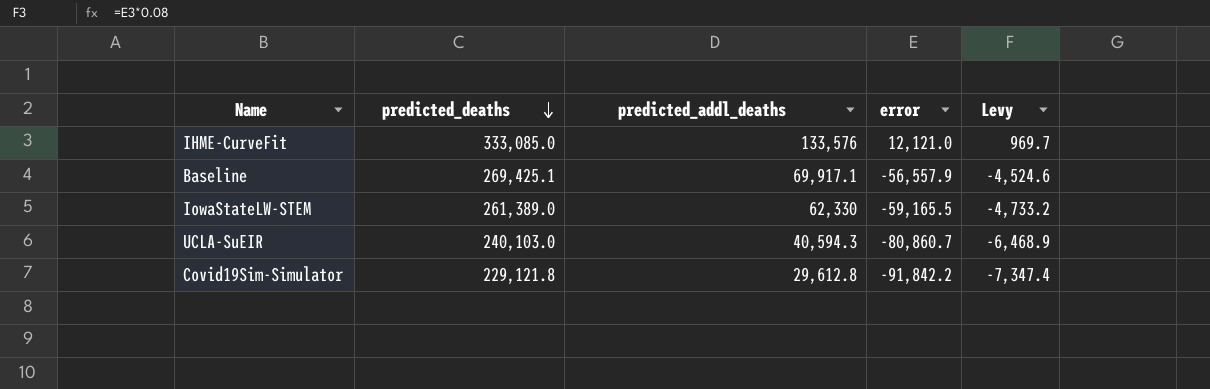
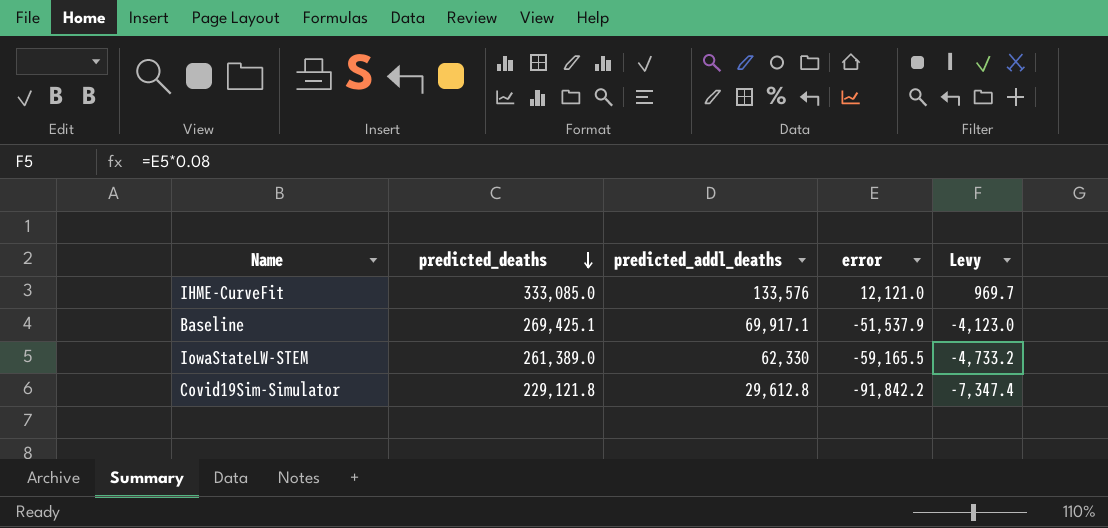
row UCLA-SuEIR: 240,103.0 | 40,594.3 | -80,860.7 | -6,468.9 -> none
Baseline | error: -56,557.9 -> -51,537.9
Baseline | Levy: -4,524.6 -> -4,123.0

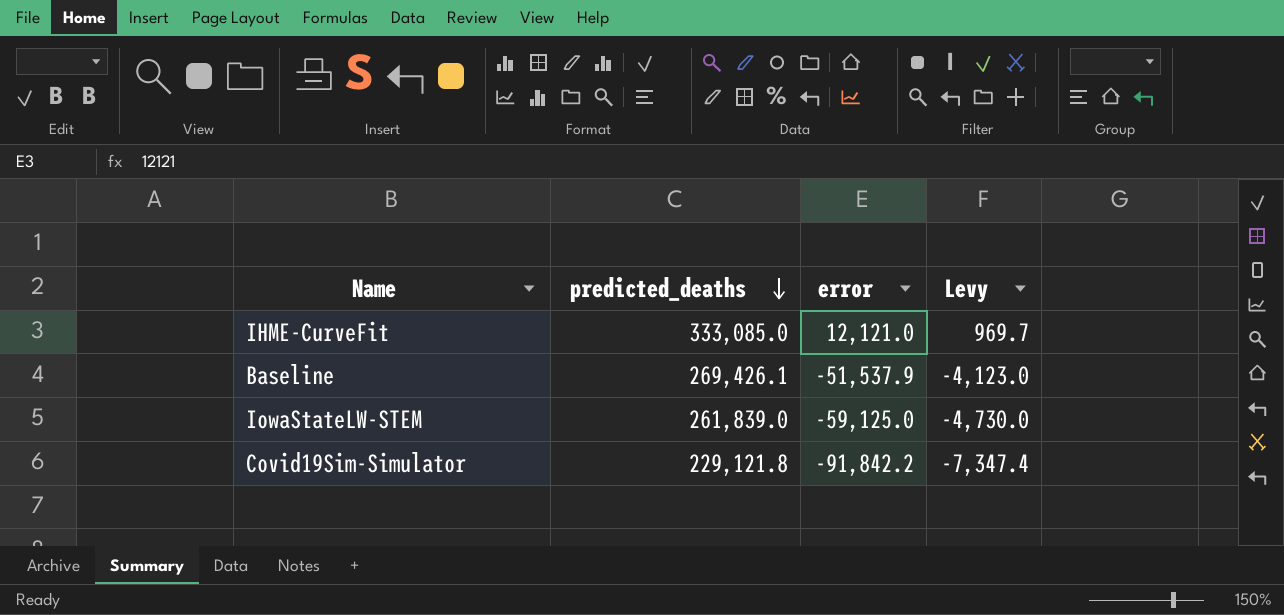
column predicted_addl_deaths | position: 3 -> none
Baseline | predicted_deaths: 269,425.1 -> 269,426.1
IowaStateLW-STEM | predicted_deaths: 261,389.0 -> 261,839.0
IowaStateLW-STEM | error: -59,165.5 -> -59,125.0
IowaStateLW-STEM | Levy: -4,733.2 -> -4,730.0

